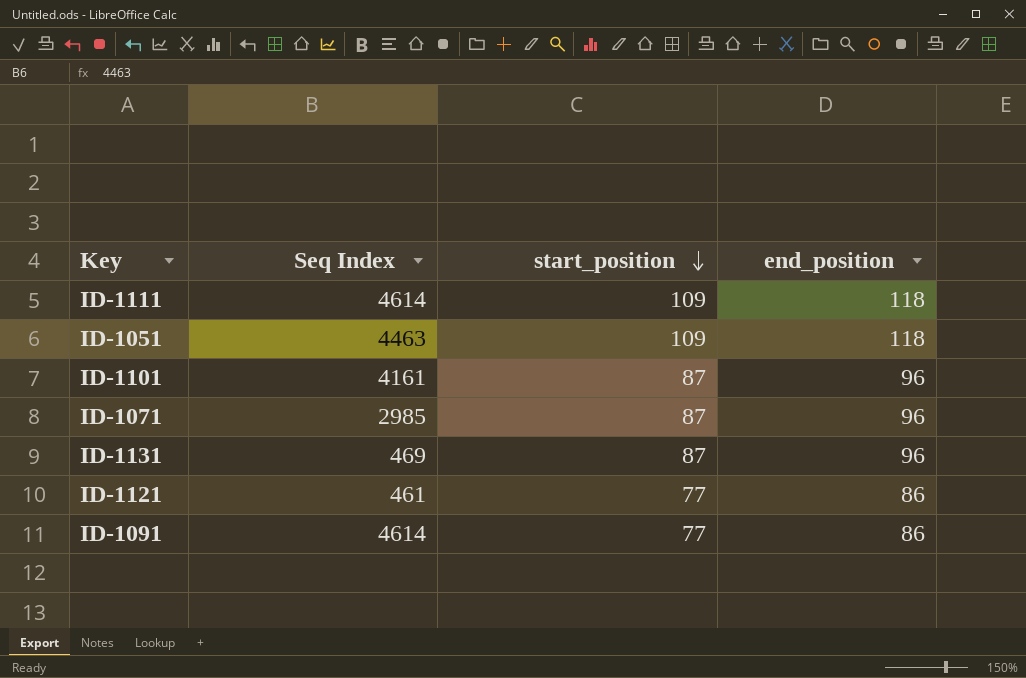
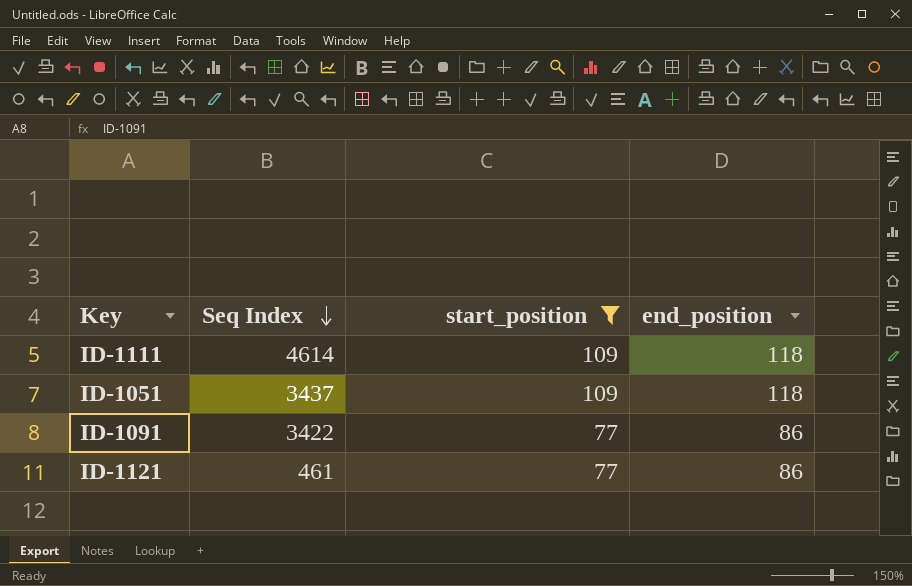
filter: none -> start_position != 87
row order: start_position descending -> Seq Index descending
ID-1051 | Seq Index: 4463 -> 3437
ID-1091 | Seq Index: 4614 -> 3422

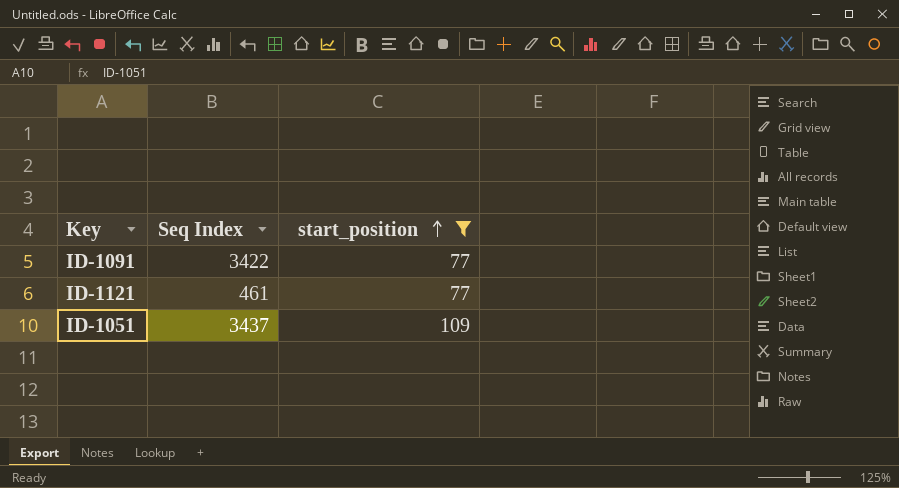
row order: Seq Index descending -> start_position ascending
column end_position | position: 4 -> none
row ID-1111: 4614 | 109 | 118 -> none

